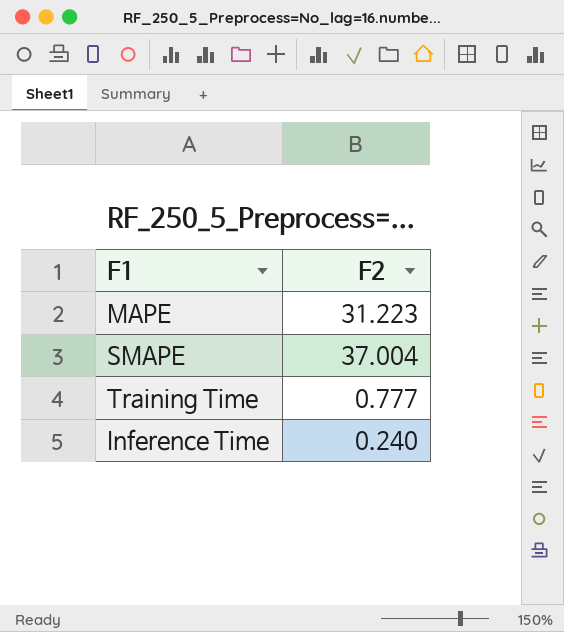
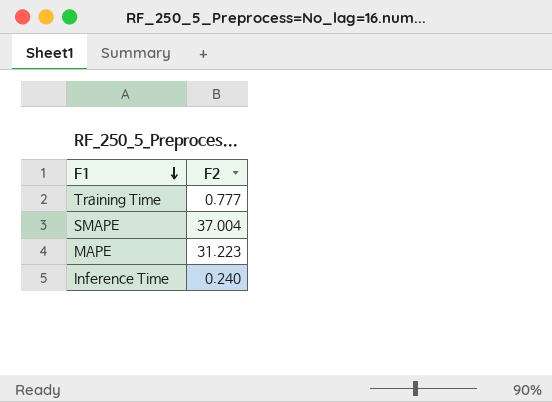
row order: none -> F1 descending

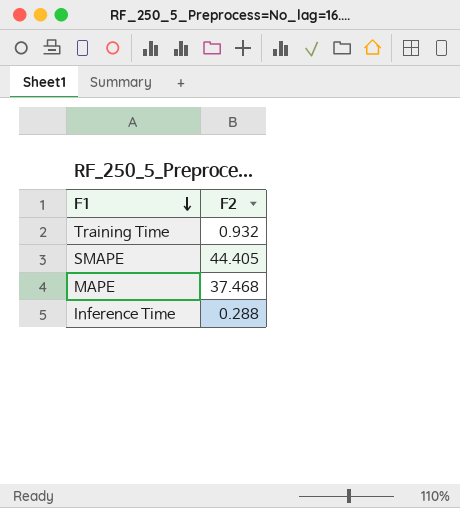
Training Time | F2: 0.777 -> 0.932
SMAPE | F2: 37.004 -> 44.405
MAPE | F2: 31.223 -> 37.468
Inference Time | F2: 0.240 -> 0.288

